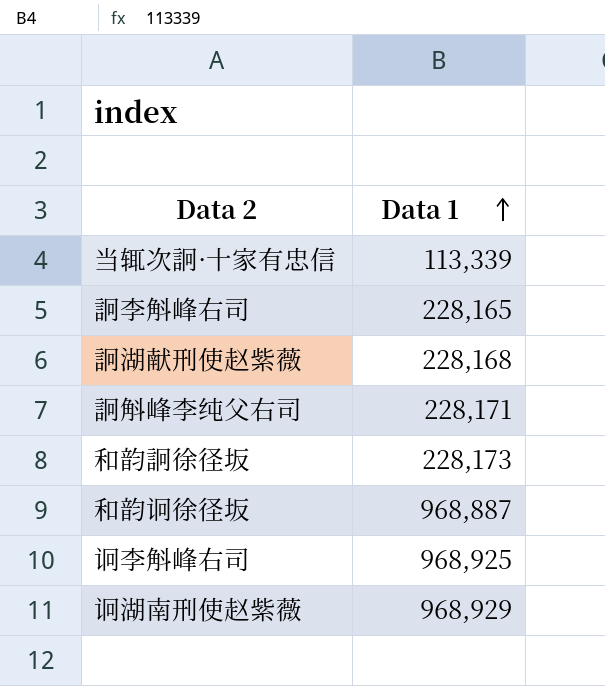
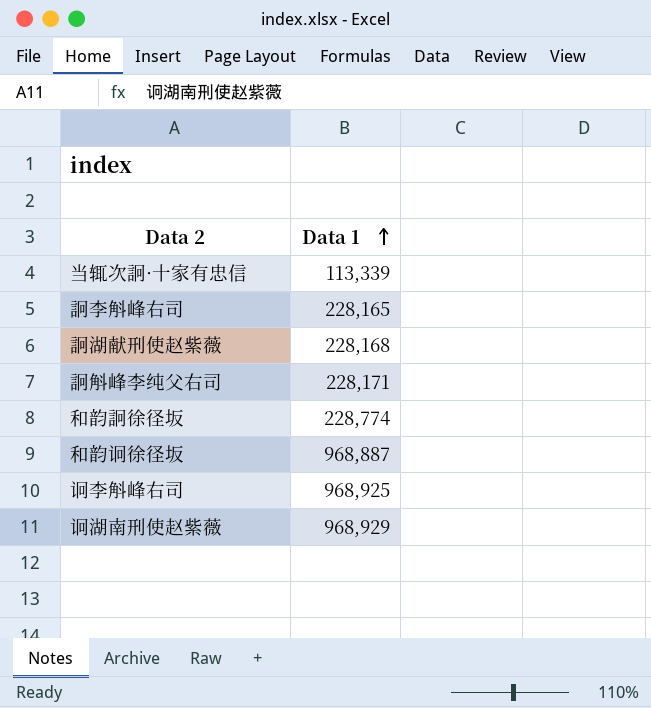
和韵詗徐径坂 | Data 1: 228,173 -> 228,774

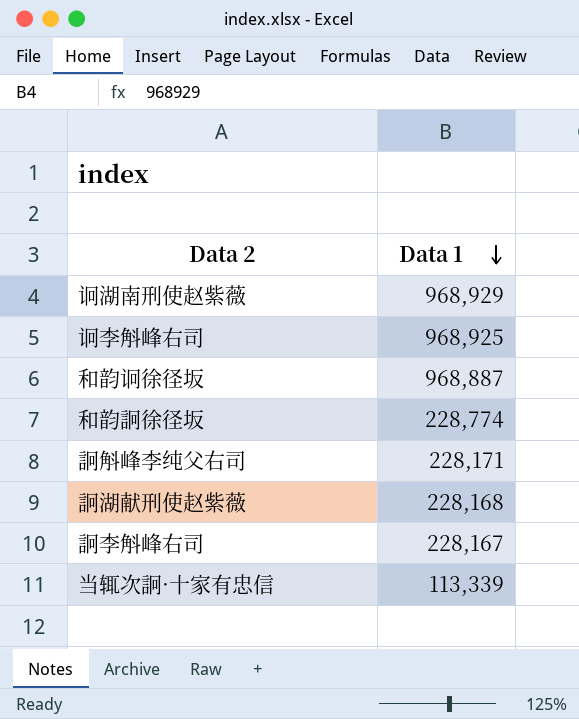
row order: Data 1 ascending -> Data 1 descending
詗李斛峰右司 | Data 1: 228,165 -> 228,167

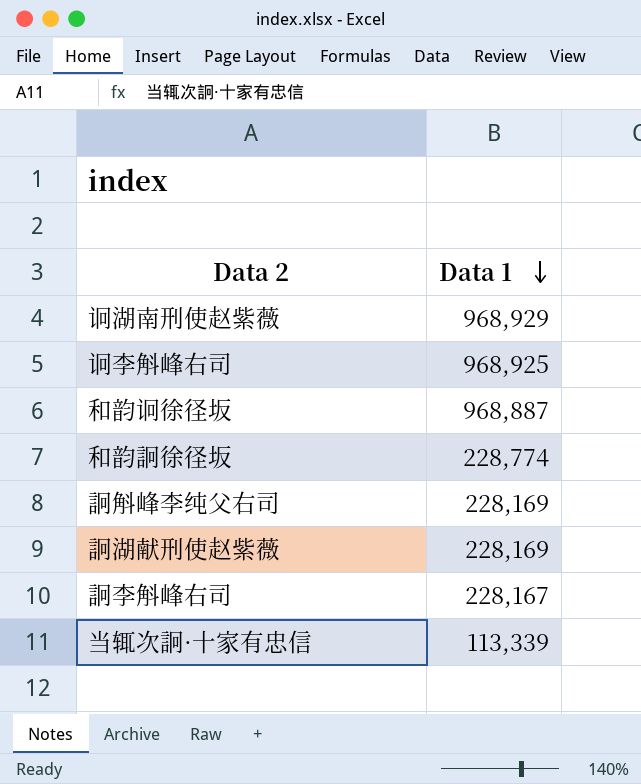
詗斛峰李纯父右司 | Data 1: 228,171 -> 228,169
詗湖献刑使赵紫薇 | Data 1: 228,168 -> 228,169

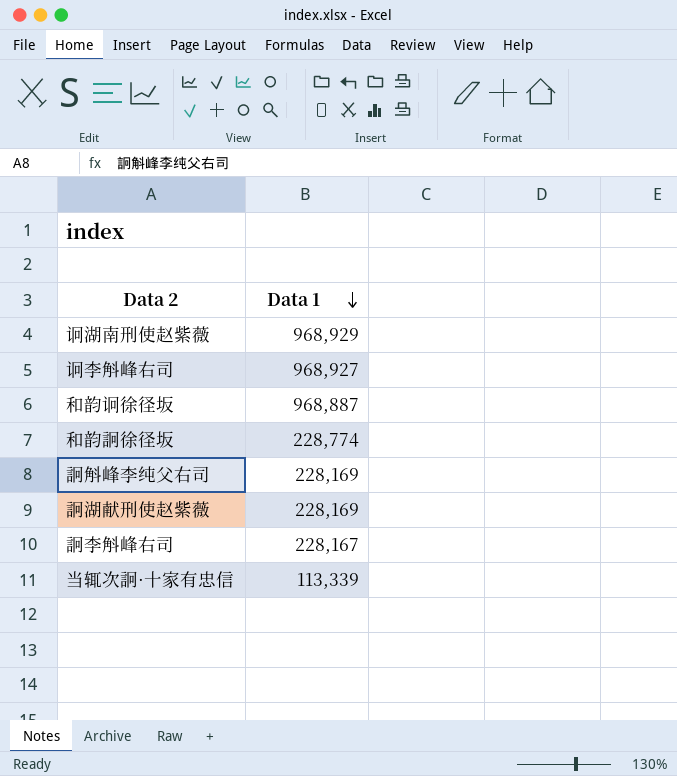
诇李斛峰右司 | Data 1: 968,925 -> 968,927

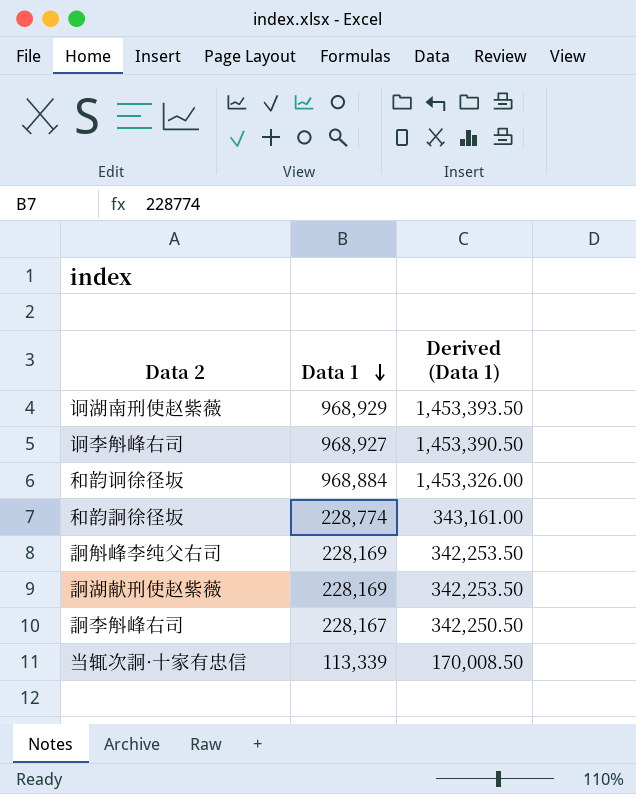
column Derived (Data 1) | formula: none -> [Data 1] * 1.5
和韵诇徐径坂 | Data 1: 968,887 -> 968,884

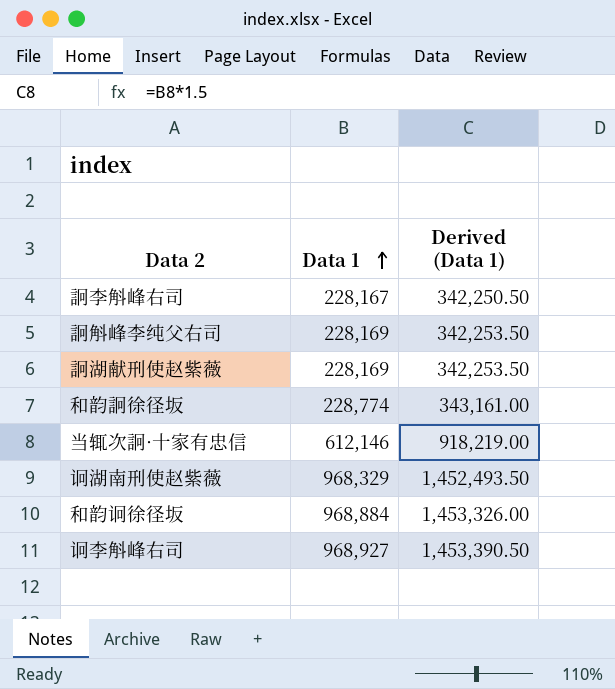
row order: Data 1 descending -> Data 1 ascending
当辄次詗·十家有忠信 | Data 1: 113,339 -> 612,146
当辄次詗·十家有忠信 | Derived (Data 1): 170,008.50 -> 918,219.00
诇湖南刑使赵紫薇 | Data 1: 968,929 -> 968,329
诇湖南刑使赵紫薇 | Derived (Data 1): 1,453,393.50 -> 1,452,493.50

